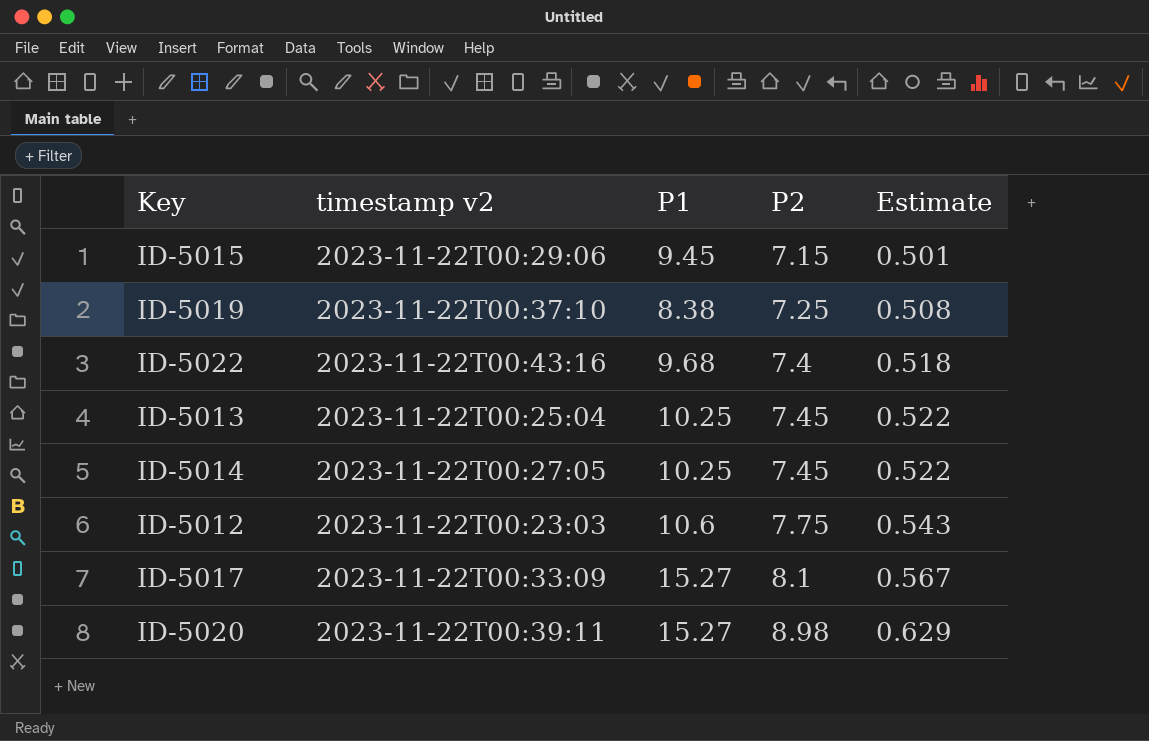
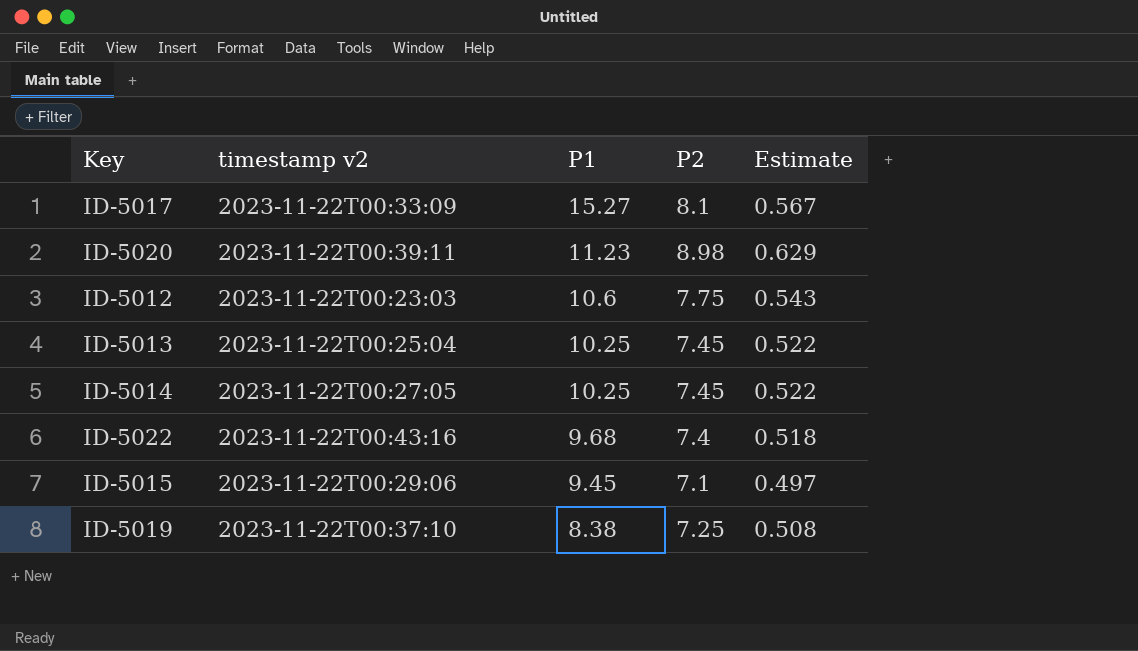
row order: P2 ascending -> P1 descending
ID-5020 | P1: 15.27 -> 11.23
ID-5015 | P2: 7.15 -> 7.1
ID-5015 | Estimate: 0.501 -> 0.497

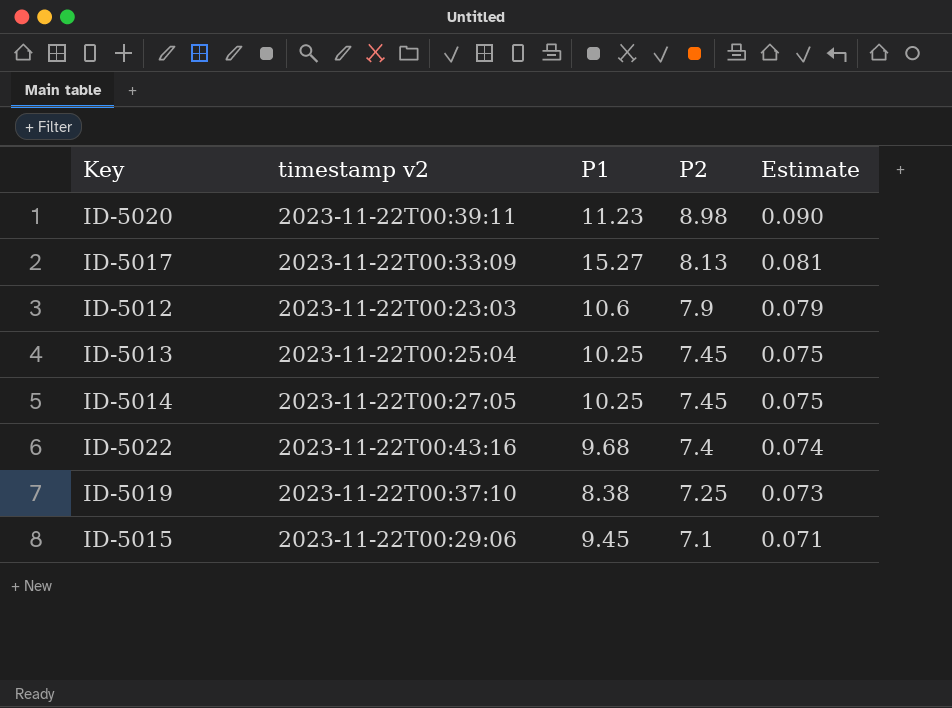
row order: P1 descending -> P2 descending
column Estimate | formula: [P2] * 0.07 -> [P2] * 0.01
ID-5017 | P2: 8.1 -> 8.13
ID-5012 | P2: 7.75 -> 7.9

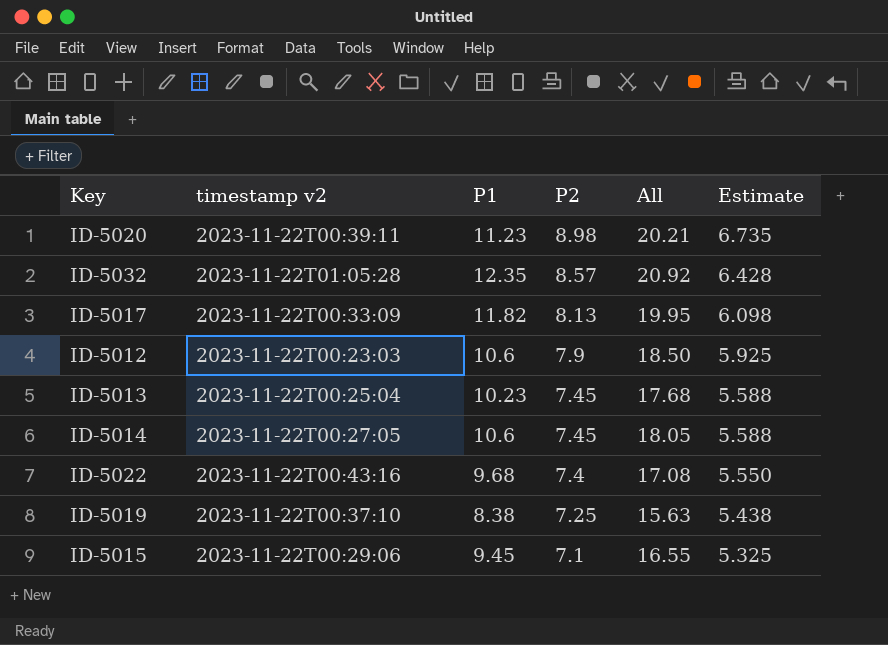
column All | formula: none -> [P1] + [P2]
column Estimate | formula: [P2] * 0.01 -> [P2] * 0.75
row ID-5032: none -> 2023-11-22T01:05:28 | 12.35 | 8.57 | 20.92 | 6.428
ID-5017 | P1: 15.27 -> 11.82
ID-5013 | P1: 10.25 -> 10.23
ID-5014 | P1: 10.25 -> 10.6

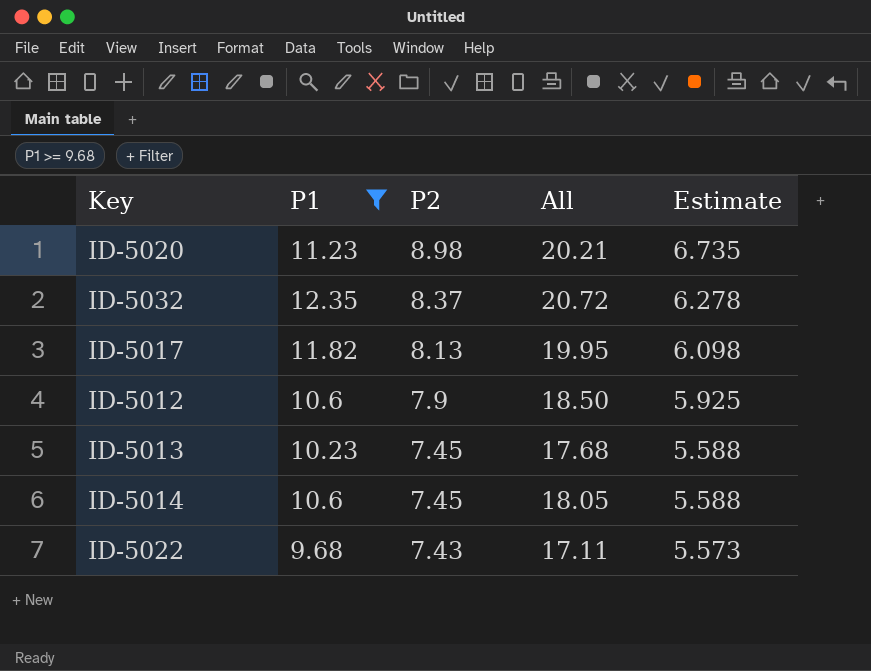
filter: none -> P1 >= 9.68
column timestamp v2 | position: 2 -> none
ID-5032 | P2: 8.57 -> 8.37
ID-5032 | All: 20.92 -> 20.72
ID-5032 | Estimate: 6.428 -> 6.278
ID-5022 | P2: 7.4 -> 7.43
ID-5022 | All: 17.08 -> 17.11
ID-5022 | Estimate: 5.550 -> 5.573

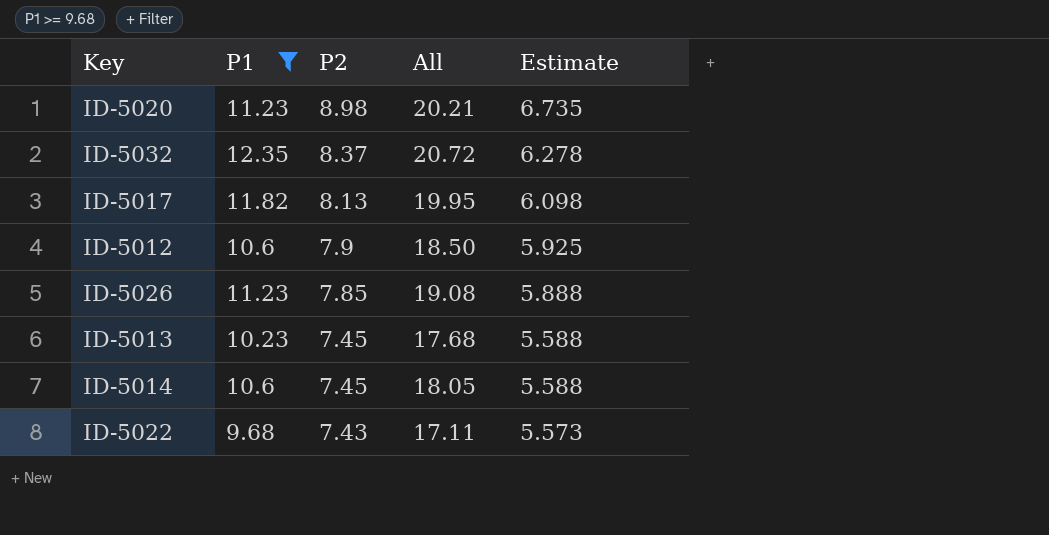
row ID-5026: none -> 11.23 | 7.85 | 19.08 | 5.888

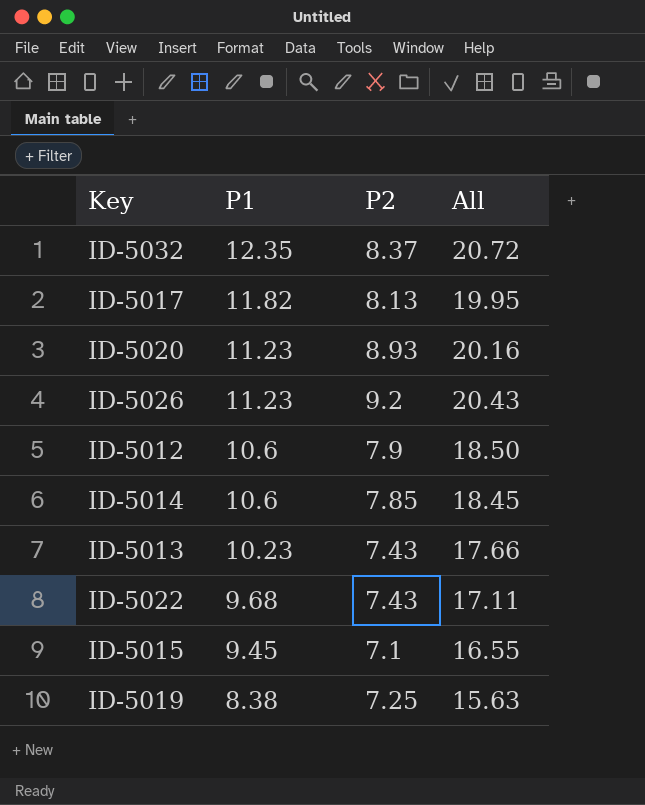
filter: P1 >= 9.68 -> none
row order: P2 descending -> P1 descending
column Estimate | formula: [P2] * 0.75 -> none
ID-5020 | P2: 8.98 -> 8.93
ID-5020 | All: 20.21 -> 20.16
ID-5026 | P2: 7.85 -> 9.2
ID-5026 | All: 19.08 -> 20.43
ID-5014 | P2: 7.45 -> 7.85
ID-5014 | All: 18.05 -> 18.45
ID-5013 | P2: 7.45 -> 7.43
ID-5013 | All: 17.68 -> 17.66

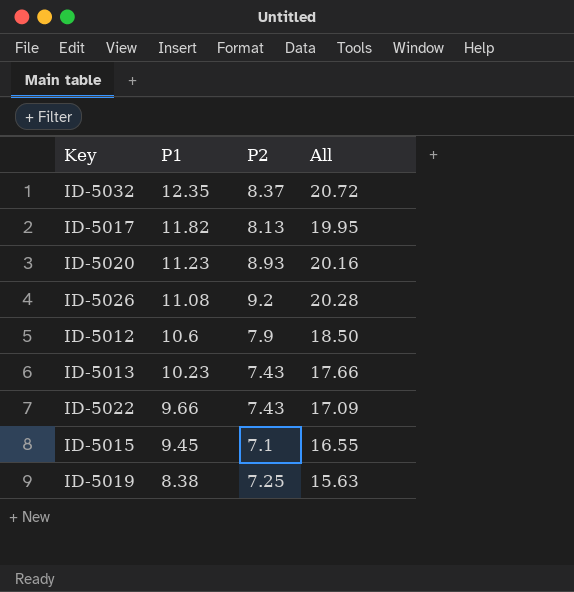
row ID-5014: 10.6 | 7.85 | 18.45 -> none
ID-5026 | P1: 11.23 -> 11.08
ID-5026 | All: 20.43 -> 20.28
ID-5022 | P1: 9.68 -> 9.66
ID-5022 | All: 17.11 -> 17.09

